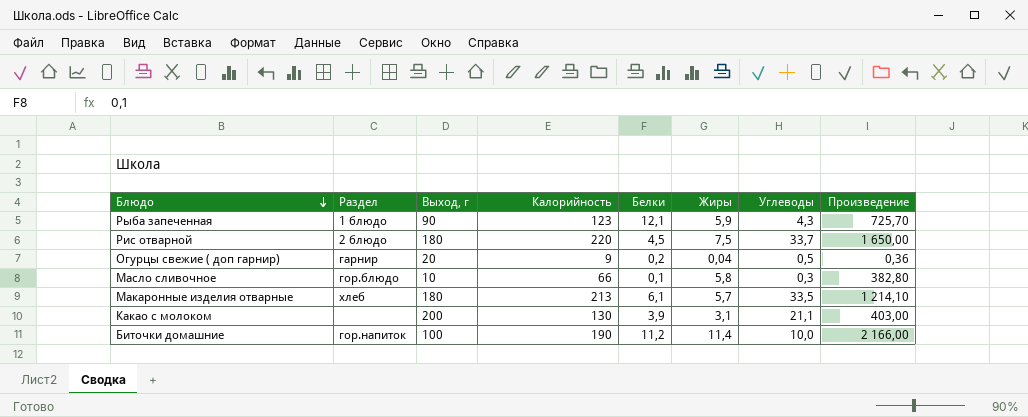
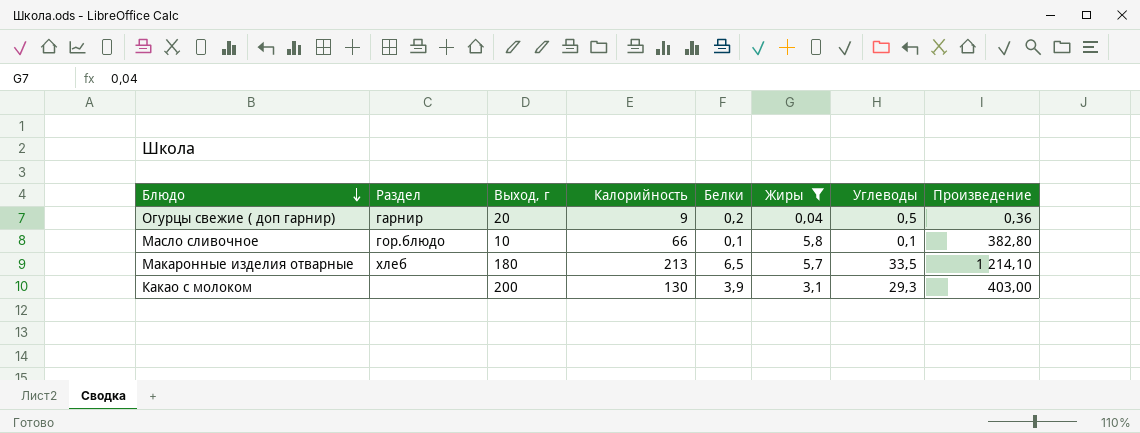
filter: none -> Жиры <= 5,8
Масло сливочное | Углеводы: 0,3 -> 0,1
Макаронные изделия отварные | Белки: 6,1 -> 6,5
Какао с молоком | Углеводы: 21,1 -> 29,3

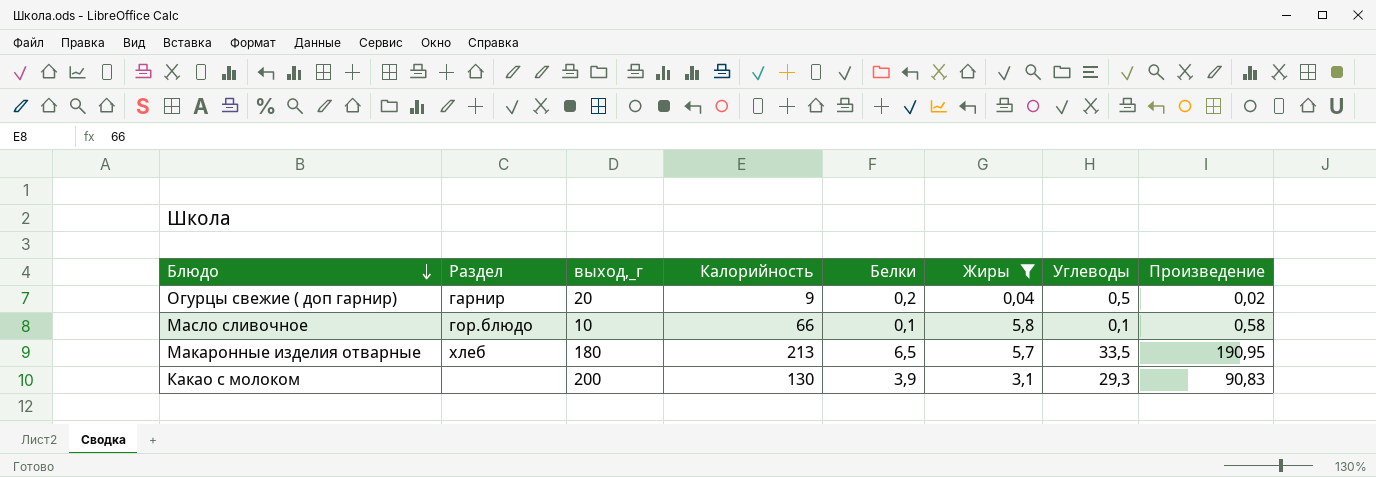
column name: Выход, г -> выход,_г
column Произведение | formula: [Калорийность] * [Жиры] -> [Жиры] * [Углеводы]

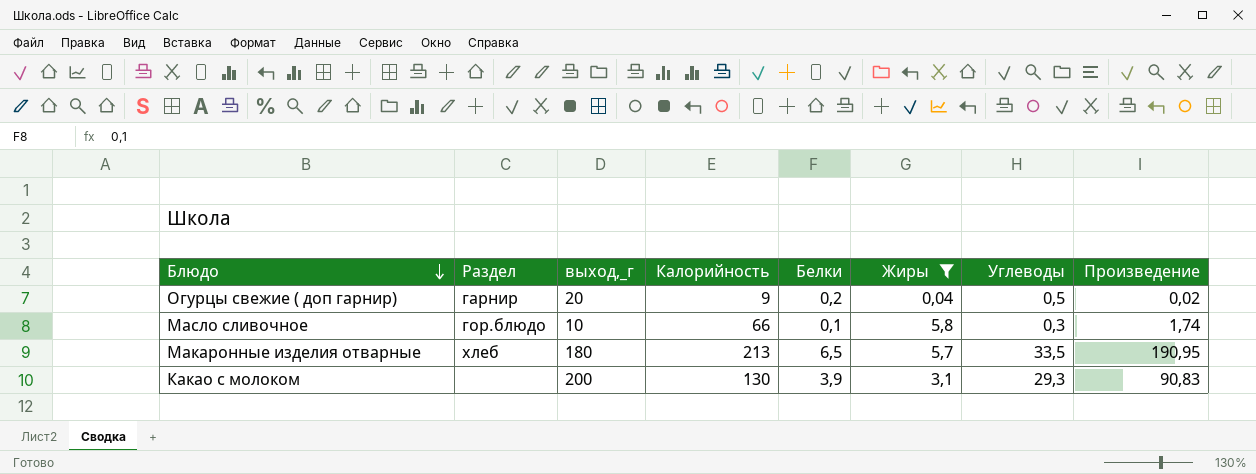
Масло сливочное | Углеводы: 0,1 -> 0,3
Масло сливочное | Произведение: 0,58 -> 1,74

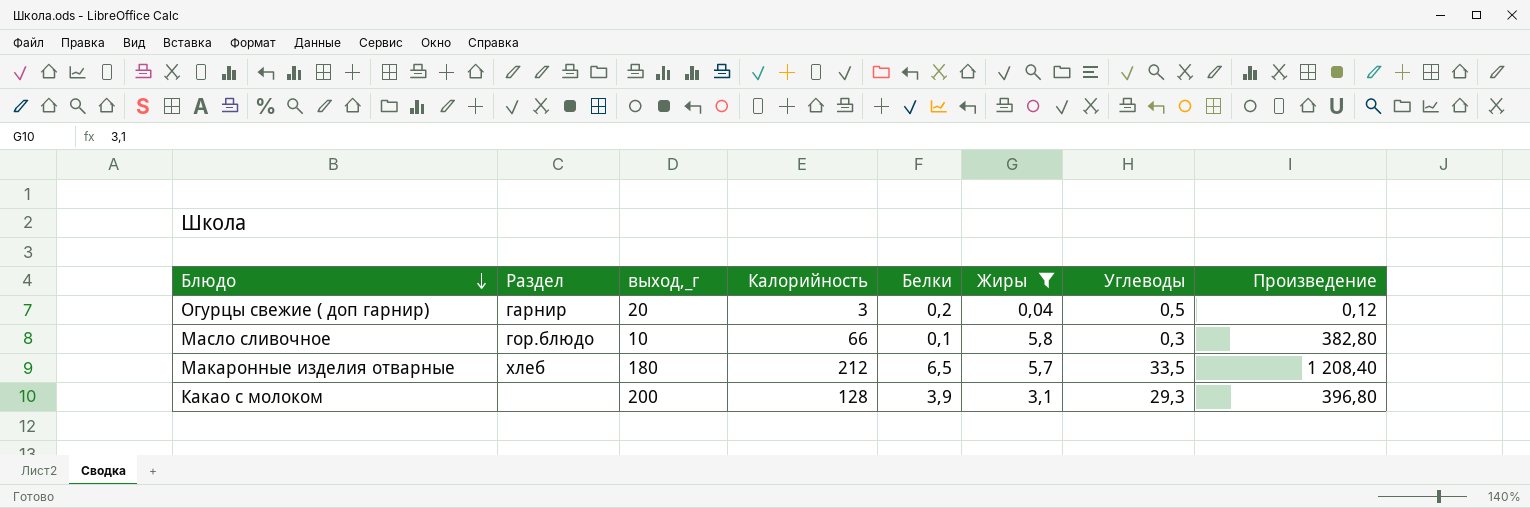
column Произведение | formula: [Жиры] * [Углеводы] -> [Калорийность] * [Жиры]
Огурцы свежие ( доп гарнир) | Калорийность: 9 -> 3
Макаронные изделия отварные | Калорийность: 213 -> 212
Какао с молоком | Калорийность: 130 -> 128

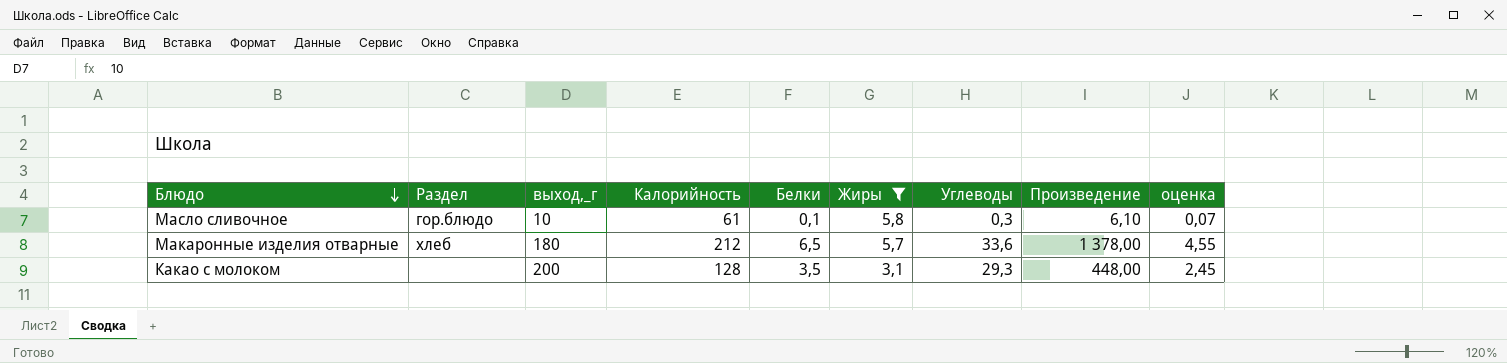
column Произведение | formula: [Калорийность] * [Жиры] -> [Калорийность] * [Белки]
column оценка | formula: none -> [Белки] * 0,7
row Огурцы свежие ( доп гарнир): гарнир | 20 | 3 | 0,2 | 0,04 | 0,5 | 0,12 -> none
Масло сливочное | Калорийность: 66 -> 61
Макаронные изделия отварные | Углеводы: 33,5 -> 33,6
Какао с молоком | Белки: 3,9 -> 3,5

